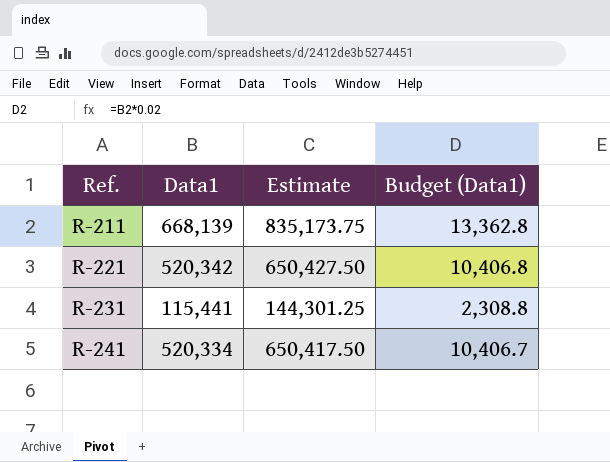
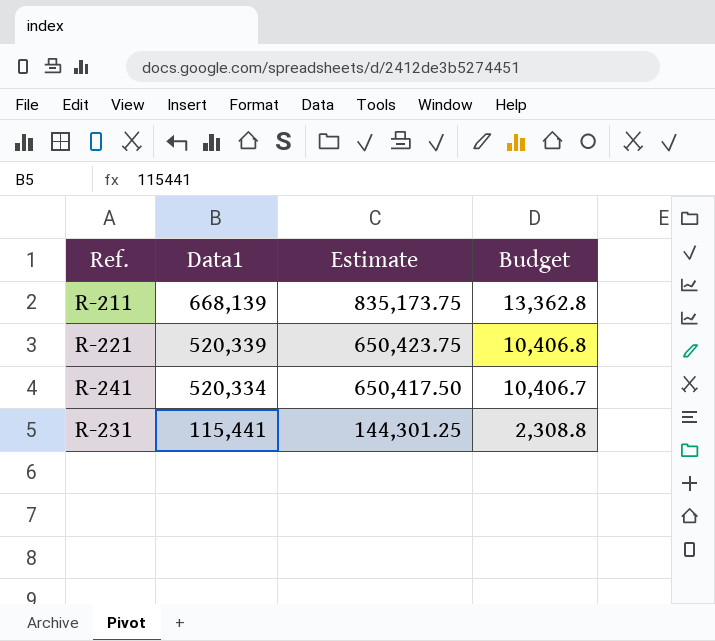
row order: Ref. ascending -> Data1 descending
column name: Budget (Data1) -> Budget
R-221 | Data1: 520,342 -> 520,339
R-221 | Estimate: 650,427.50 -> 650,423.75

